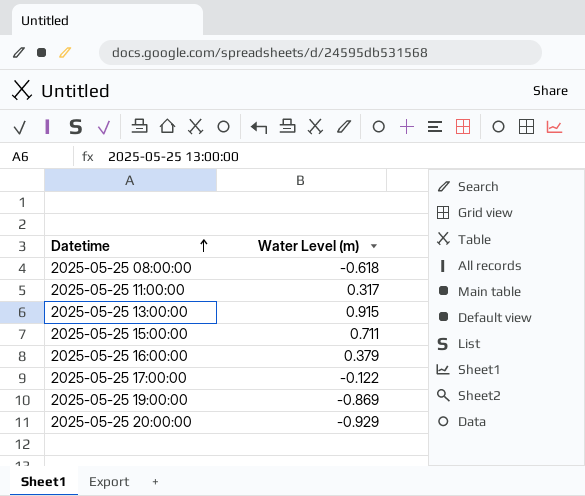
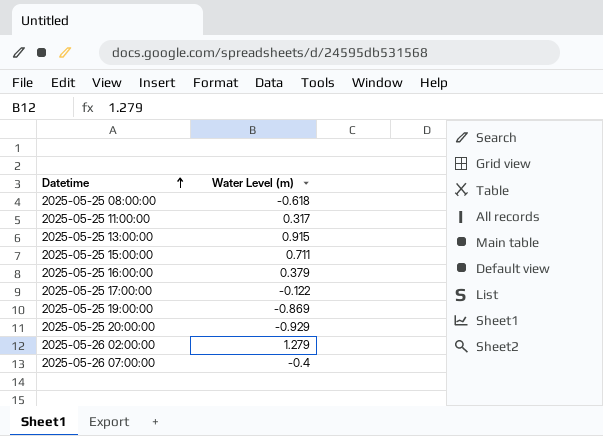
row 2025-05-26 02:00:00: none -> 1.279
row 2025-05-26 07:00:00: none -> -0.4

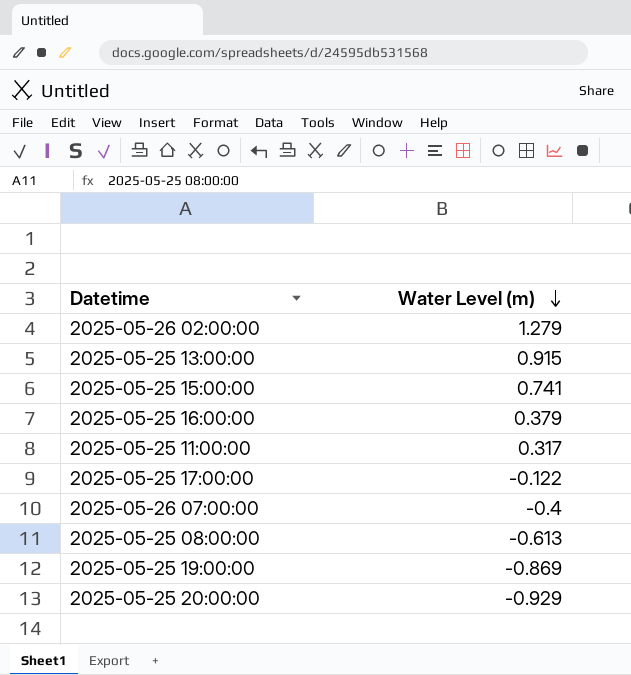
row order: Datetime ascending -> Water Level (m) descending
2025-05-25 15:00:00 | Water Level (m): 0.711 -> 0.741
2025-05-25 08:00:00 | Water Level (m): -0.618 -> -0.613

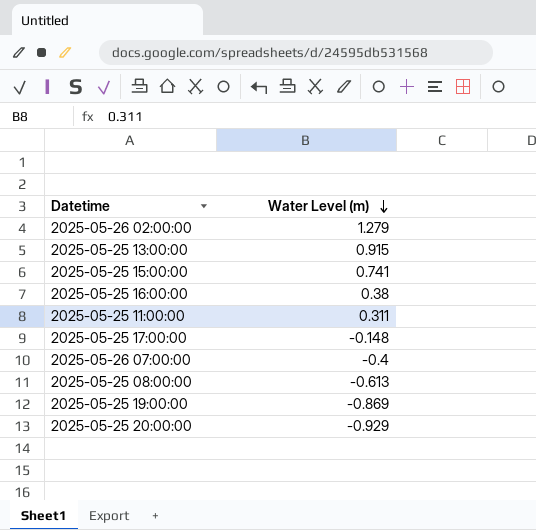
2025-05-25 16:00:00 | Water Level (m): 0.379 -> 0.38
2025-05-25 11:00:00 | Water Level (m): 0.317 -> 0.311
2025-05-25 17:00:00 | Water Level (m): -0.122 -> -0.148

